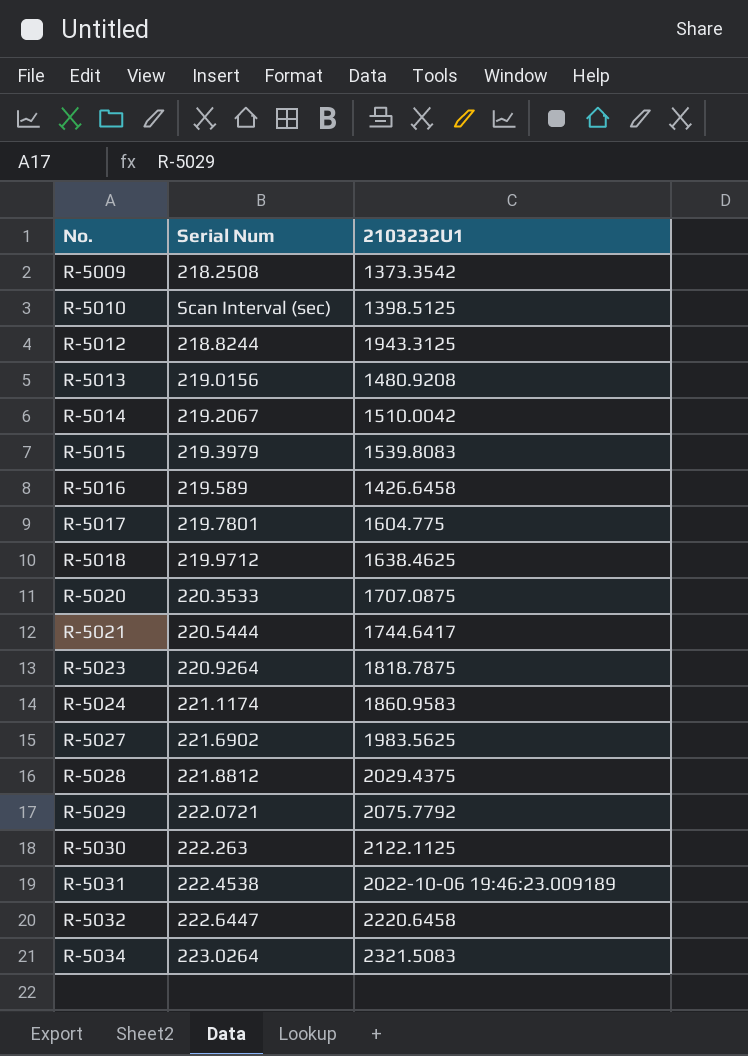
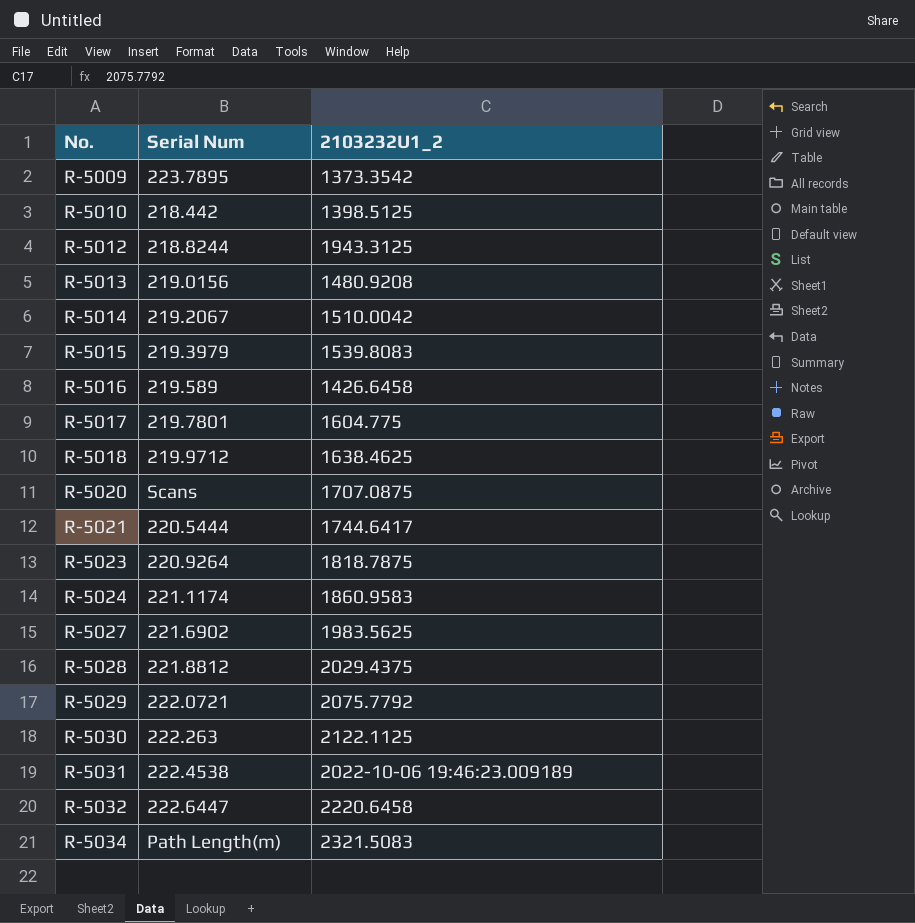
column name: 2103232U1 -> 2103232U1_2
R-5009 | Serial Num: 218.2508 -> 223.7895
R-5010 | Serial Num: Scan Interval (sec) -> 218.442
R-5020 | Serial Num: 220.3533 -> Scans
R-5034 | Serial Num: 223.0264 -> Path Length(m)

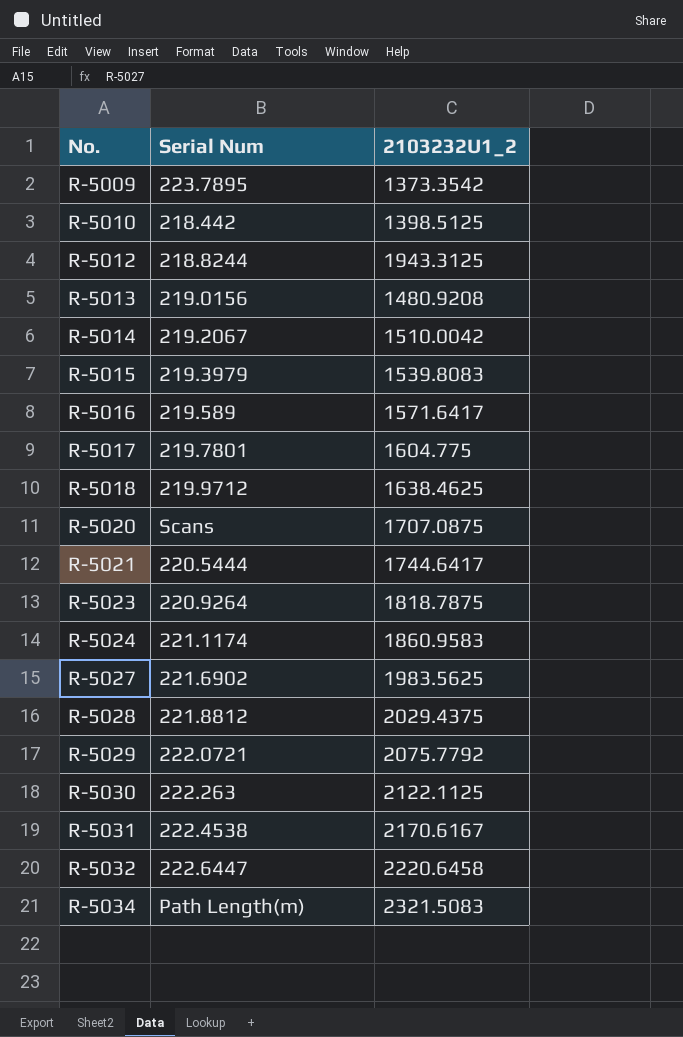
R-5016 | 2103232U1_2: 1426.6458 -> 1571.6417
R-5031 | 2103232U1_2: 2022-10-06 19:46:23.009189 -> 2170.6167

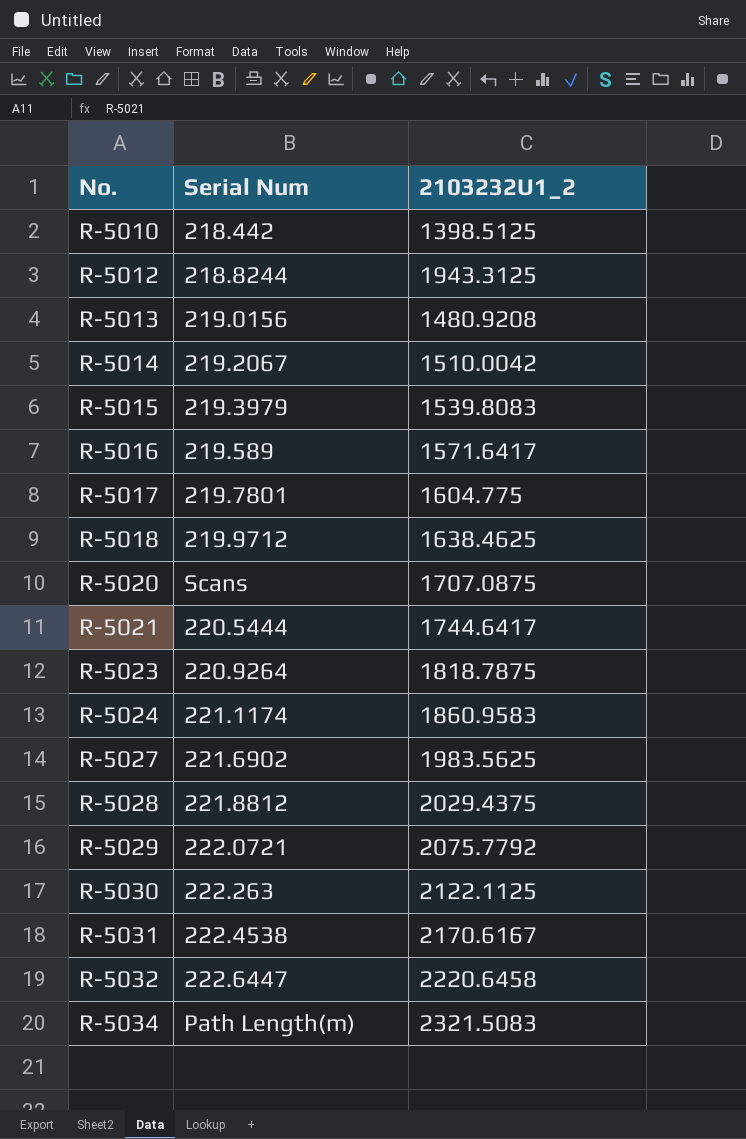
row R-5009: 223.7895 | 1373.3542 -> none

